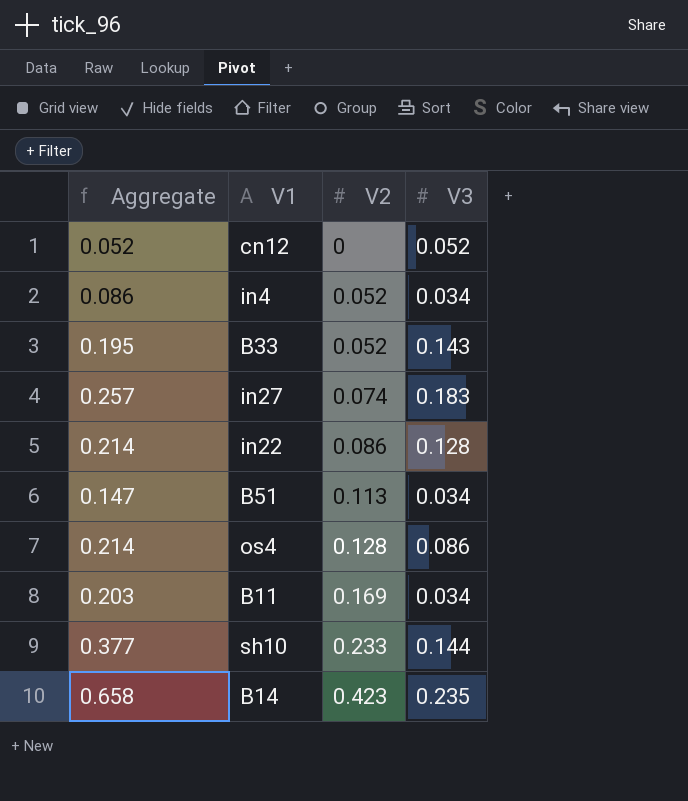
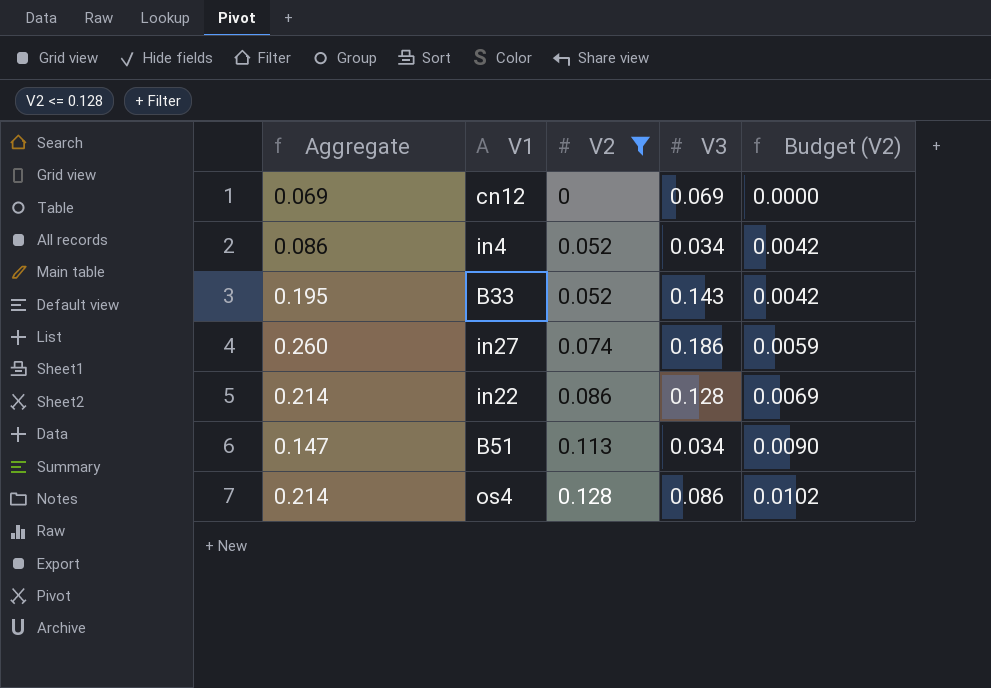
filter: none -> V2 <= 0.128
column Budget (V2) | formula: none -> [V2] * 0.08
cn12 | Aggregate: 0.052 -> 0.069
cn12 | V3: 0.052 -> 0.069
in27 | Aggregate: 0.257 -> 0.260
in27 | V3: 0.183 -> 0.186

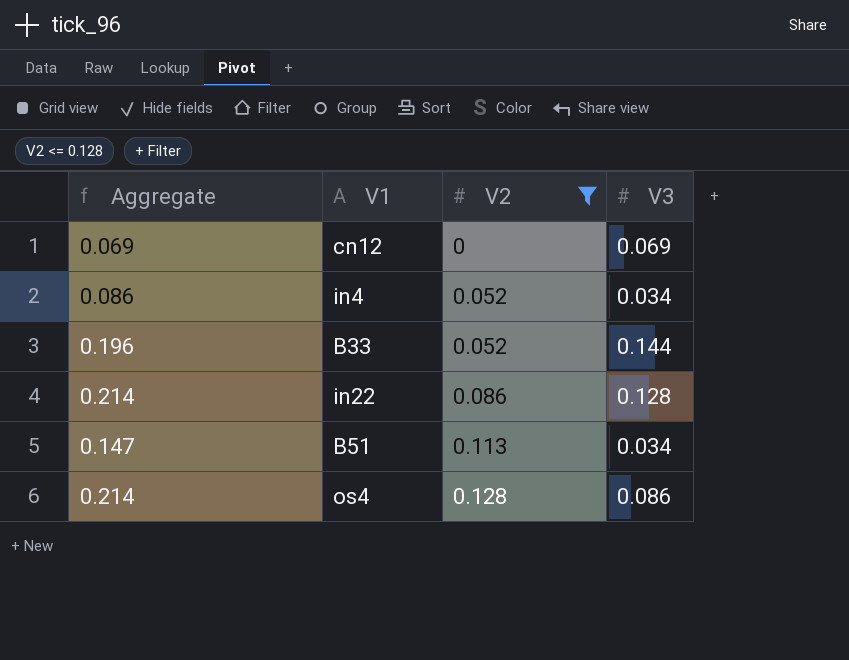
column Budget (V2) | formula: [V2] * 0.08 -> none
row in27: 0.260 | 0.074 | 0.186 | 0.0059 -> none
B33 | Aggregate: 0.195 -> 0.196
B33 | V3: 0.143 -> 0.144

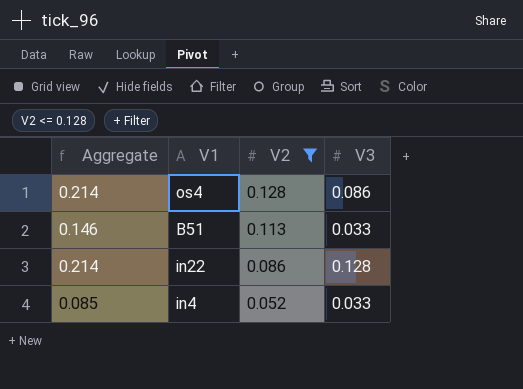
row order: V2 ascending -> V2 descending
row cn12: 0.069 | 0 | 0.069 -> none
row B33: 0.196 | 0.052 | 0.144 -> none
B51 | Aggregate: 0.147 -> 0.146
B51 | V3: 0.034 -> 0.033
in4 | Aggregate: 0.086 -> 0.085
in4 | V3: 0.034 -> 0.033

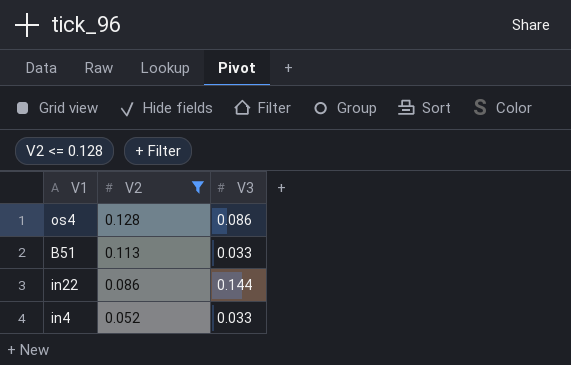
column Aggregate | formula: [V2] + [V3] -> none
in22 | V3: 0.128 -> 0.144

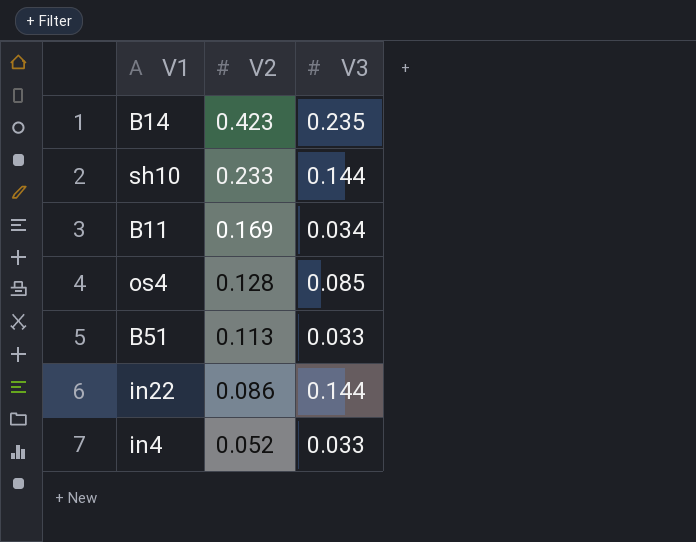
filter: V2 <= 0.128 -> none
os4 | V3: 0.086 -> 0.085

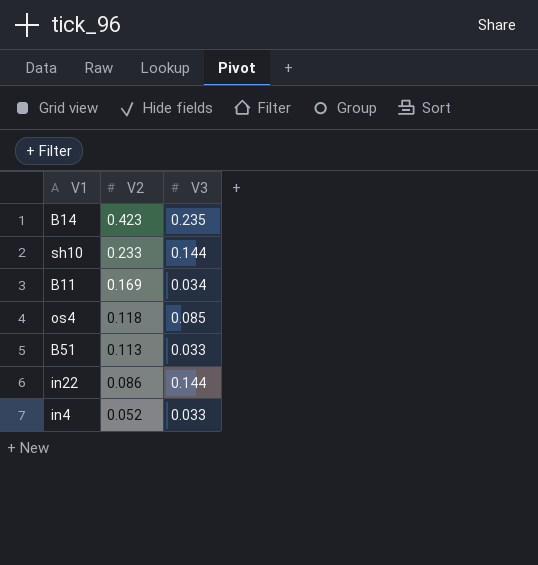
os4 | V2: 0.128 -> 0.118

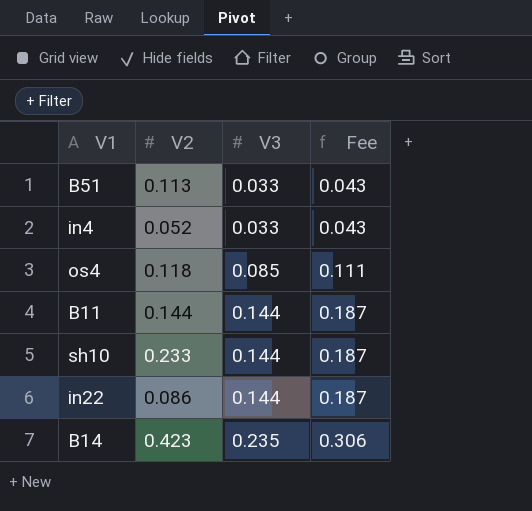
row order: V2 descending -> V3 ascending
column Fee | formula: none -> [V3] * 1.3
B11 | V2: 0.169 -> 0.144
B11 | V3: 0.034 -> 0.144

